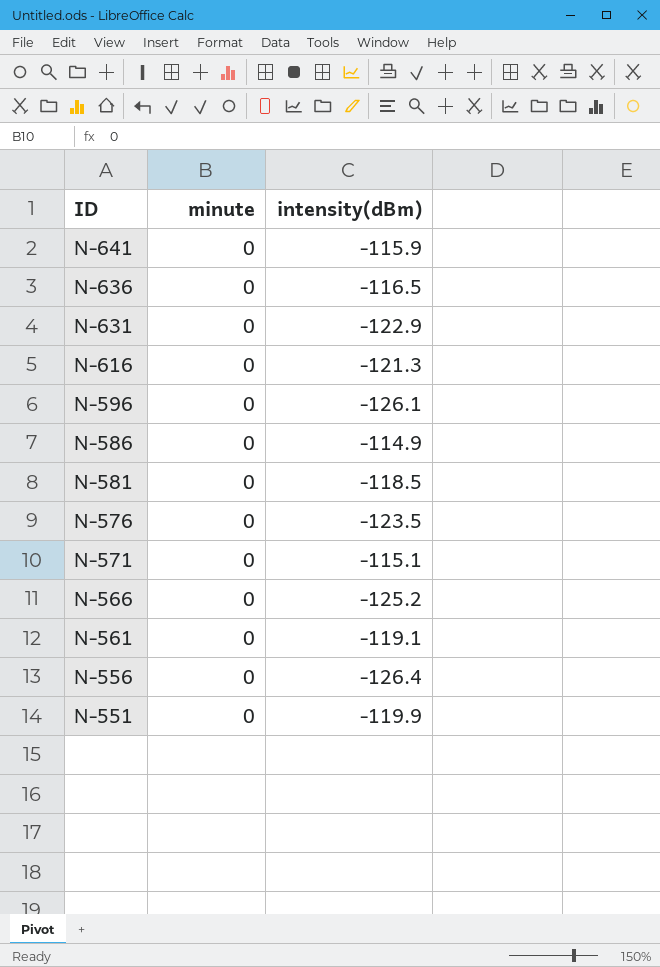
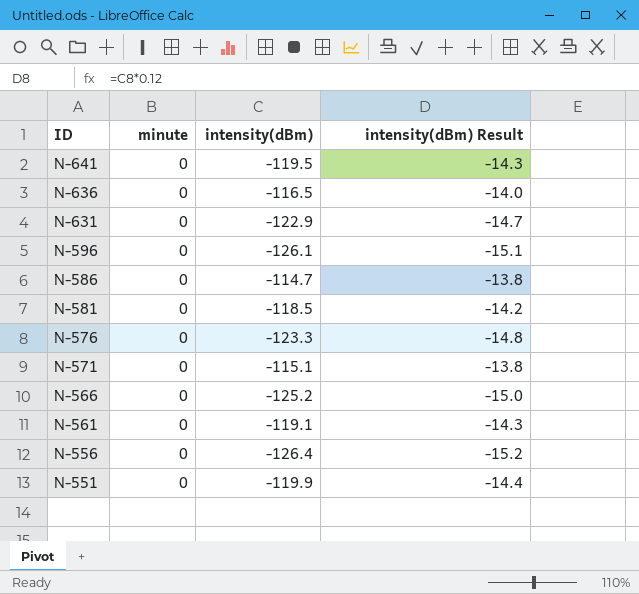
column intensity(dBm) Result | formula: none -> [intensity(dBm)] * 0.12
row N-616: 0 | -121.3 -> none
N-641 | intensity(dBm): -115.9 -> -119.5
N-586 | intensity(dBm): -114.9 -> -114.7
N-576 | intensity(dBm): -123.5 -> -123.3

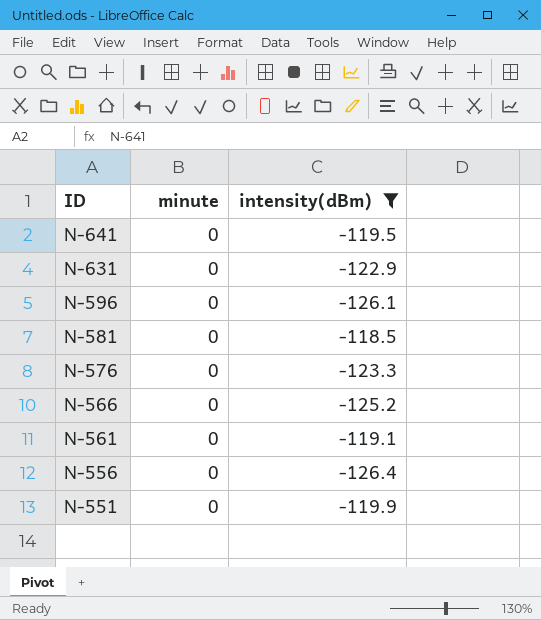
filter: none -> intensity(dBm) <= -118.5
column intensity(dBm) Result | formula: [intensity(dBm)] * 0.12 -> none

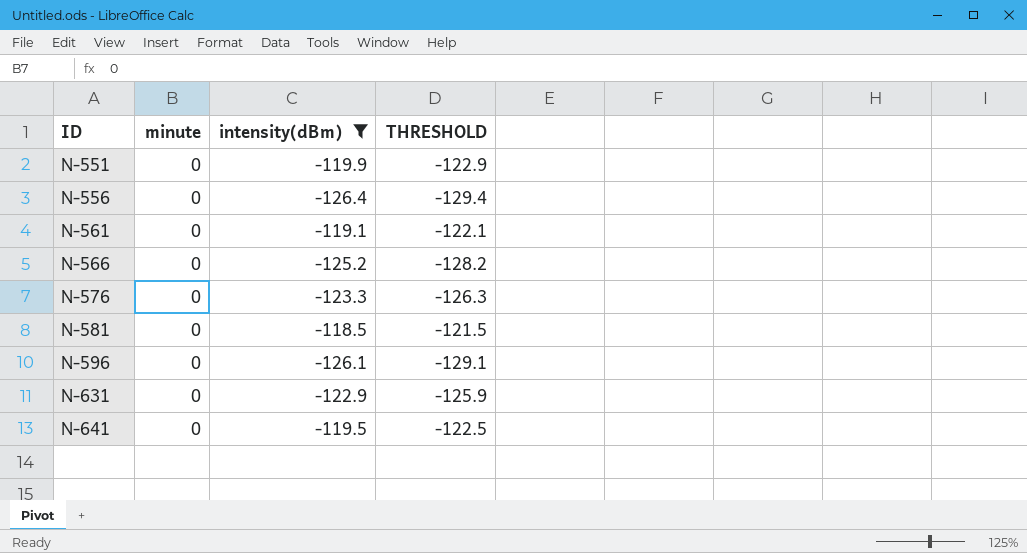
row order: ID descending -> ID ascending
column THRESHOLD | formula: none -> [intensity(dBm)] - 3

